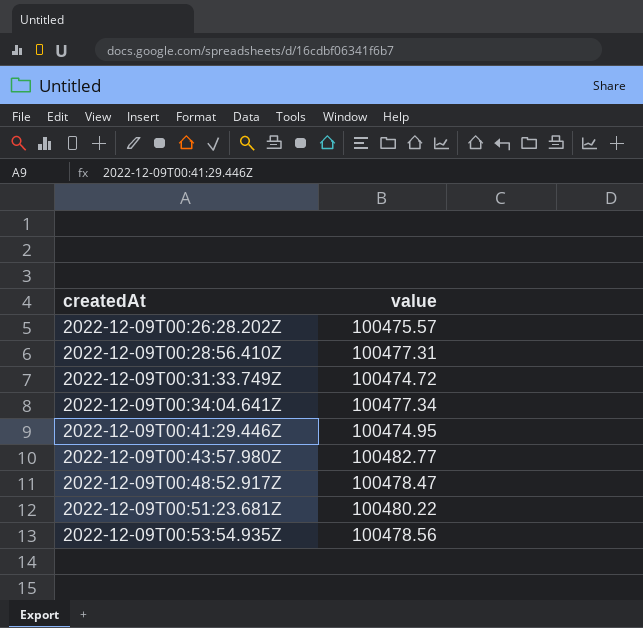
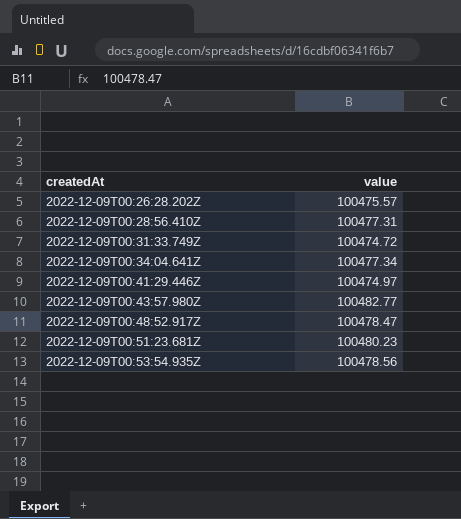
2022-12-09T00:41:29.446Z | value: 100474.95 -> 100474.97
2022-12-09T00:51:23.681Z | value: 100480.22 -> 100480.23

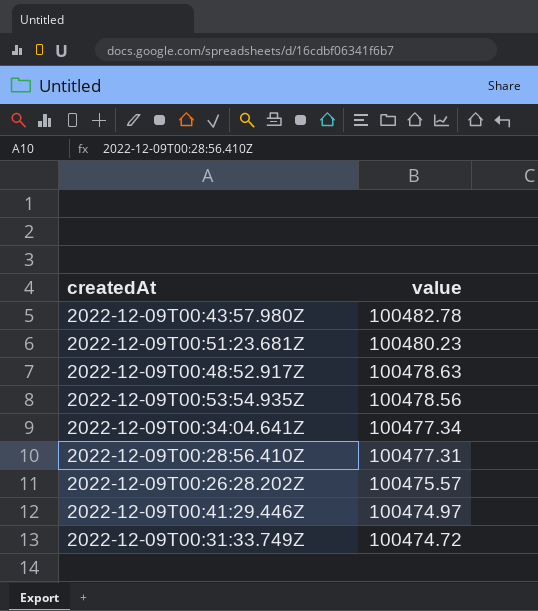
row order: createdAt ascending -> value descending
2022-12-09T00:43:57.980Z | value: 100482.77 -> 100482.78
2022-12-09T00:48:52.917Z | value: 100478.47 -> 100478.63

